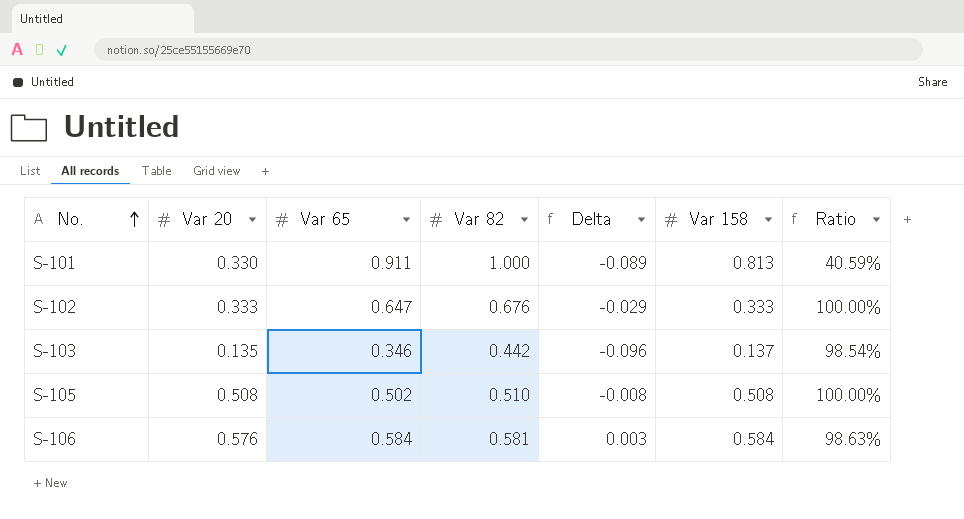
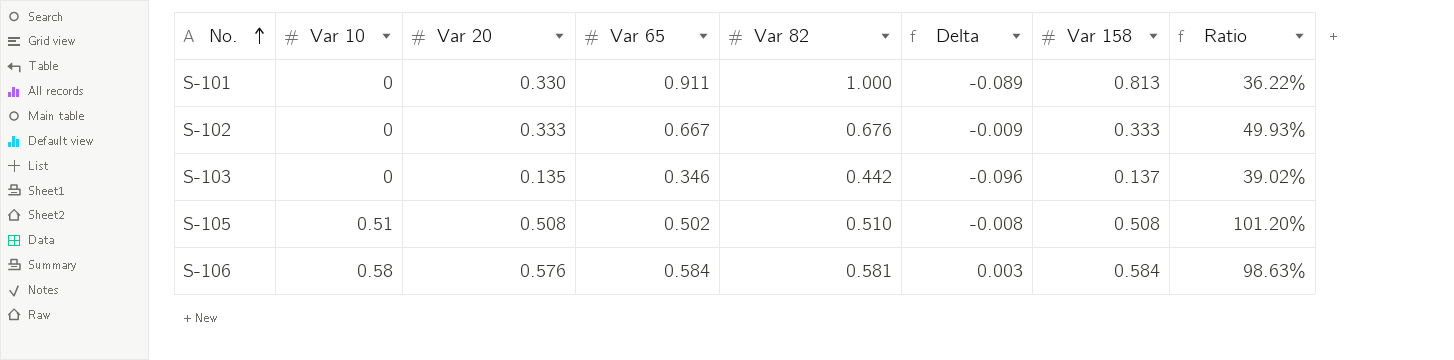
column Var 10 | position: none -> 2
column Ratio | formula: [Var 20] / [Var 158] -> [Var 20] / [Var 65]
S-102 | Var 65: 0.647 -> 0.667
S-102 | Delta: -0.029 -> -0.009

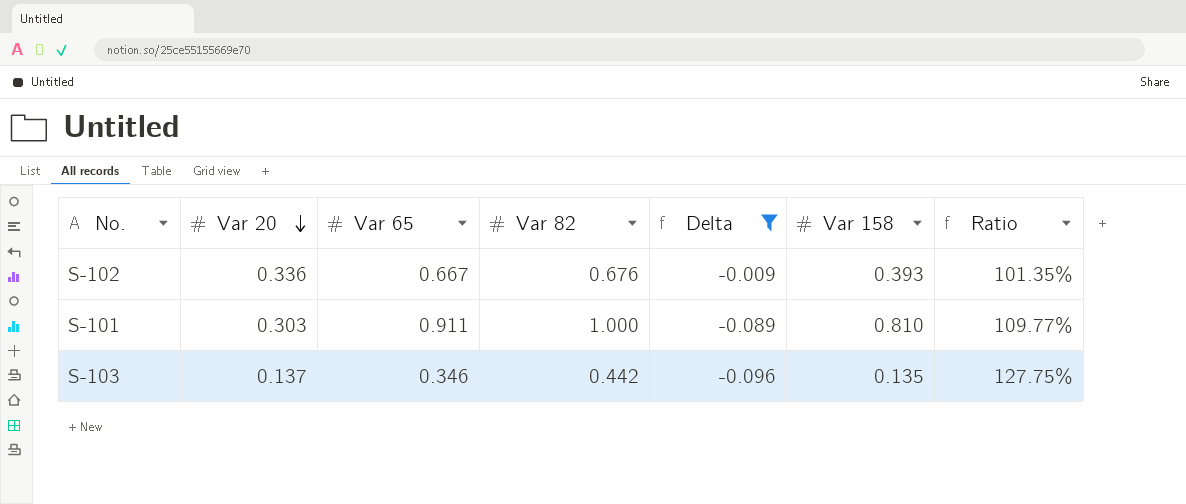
filter: none -> Delta <= -0.009
row order: No. ascending -> Var 20 descending
column Var 10 | position: 2 -> none
column Ratio | formula: [Var 20] / [Var 65] -> [Var 82] / [Var 65]
S-102 | Var 20: 0.333 -> 0.336
S-102 | Var 158: 0.333 -> 0.393
S-101 | Var 20: 0.330 -> 0.303
S-101 | Var 158: 0.813 -> 0.810
S-103 | Var 20: 0.135 -> 0.137
S-103 | Var 158: 0.137 -> 0.135

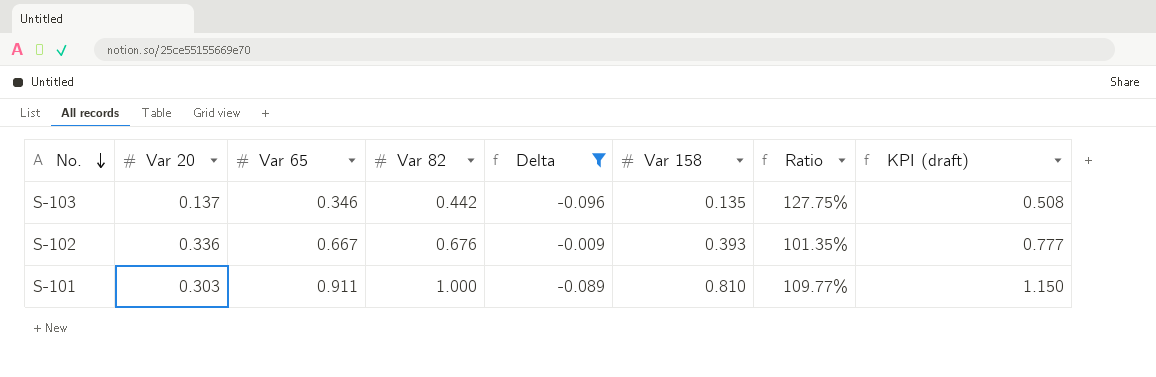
row order: Var 20 descending -> No. descending
column KPI (draft) | formula: none -> [Var 82] * 1.15

